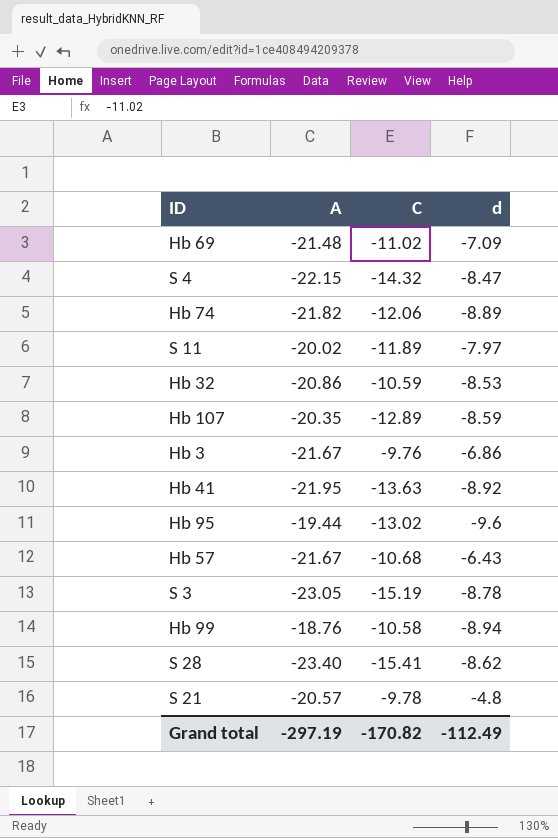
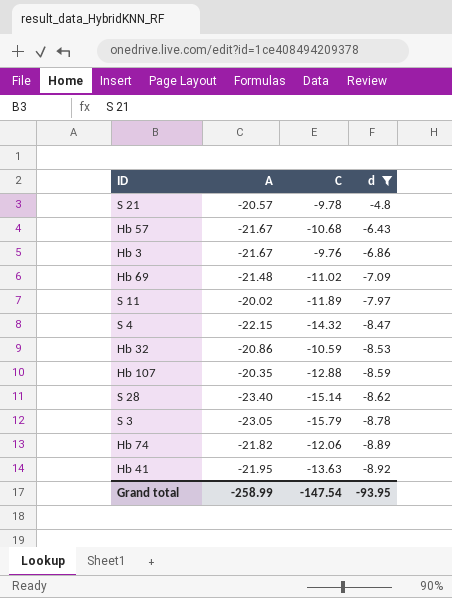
filter: none -> d >= -8.92
row order: none -> d descending
Hb 107 | C: -12.89 -> -12.88
S 28 | C: -15.41 -> -15.14
S 3 | C: -15.19 -> -15.79
Grand total | A: -297.19 -> -258.99
Grand total | C: -170.82 -> -147.54
Grand total | d: -112.49 -> -93.95

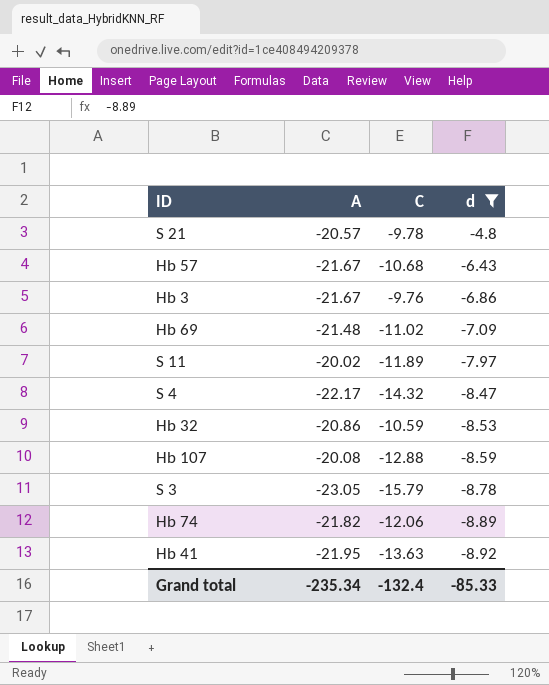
row S 28: -23.40 | -15.14 | -8.62 -> none
S 4 | A: -22.15 -> -22.17
Hb 107 | A: -20.35 -> -20.08
Grand total | A: -258.99 -> -235.34
Grand total | C: -147.54 -> -132.4
Grand total | d: -93.95 -> -85.33

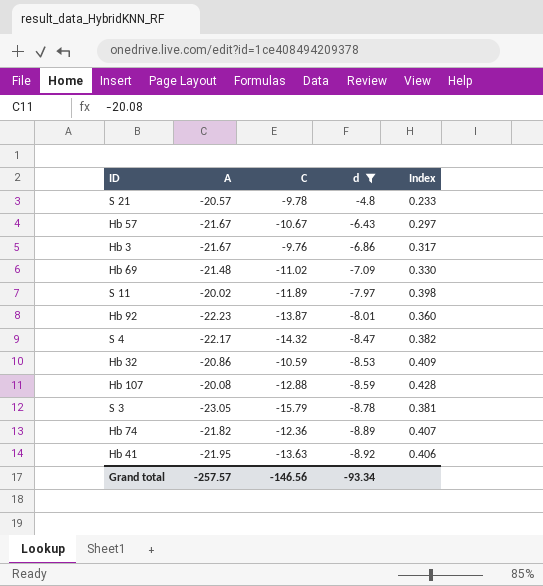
column Index | formula: none -> [d] / [A]
Hb 57 | C: -10.68 -> -10.67
row Hb 92: none -> -22.23 | -13.87 | -8.01 | 0.360
Hb 74 | C: -12.06 -> -12.36
Grand total | A: -235.34 -> -257.57
Grand total | C: -132.4 -> -146.56
Grand total | d: -85.33 -> -93.34

